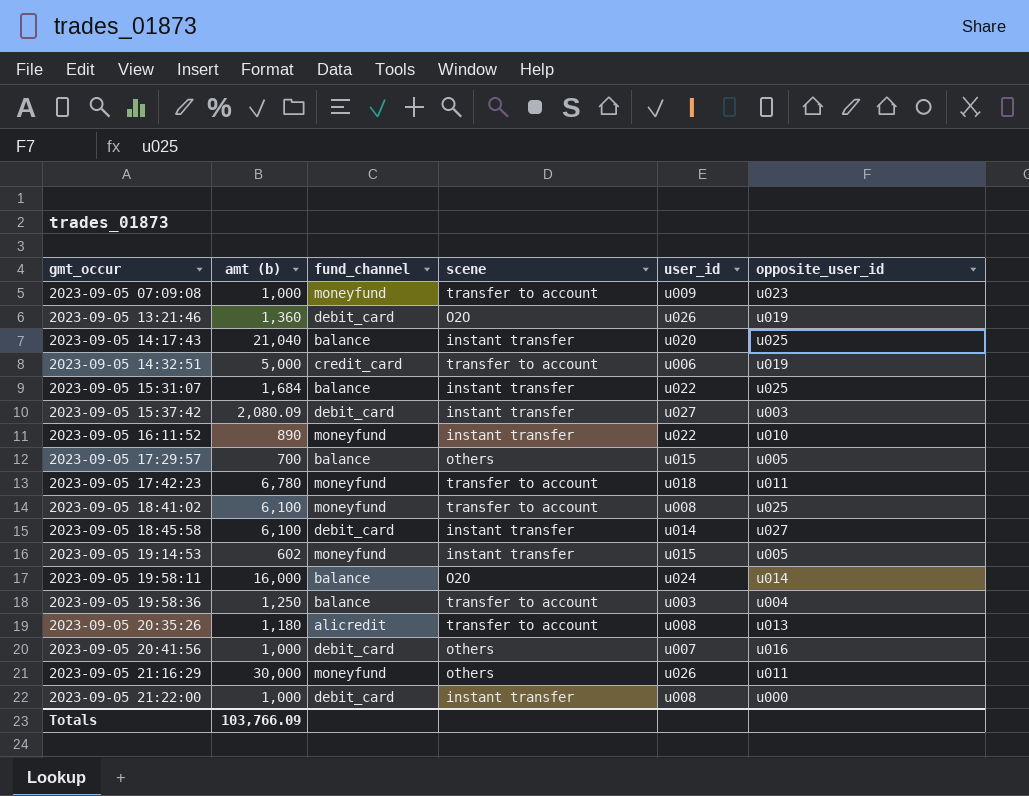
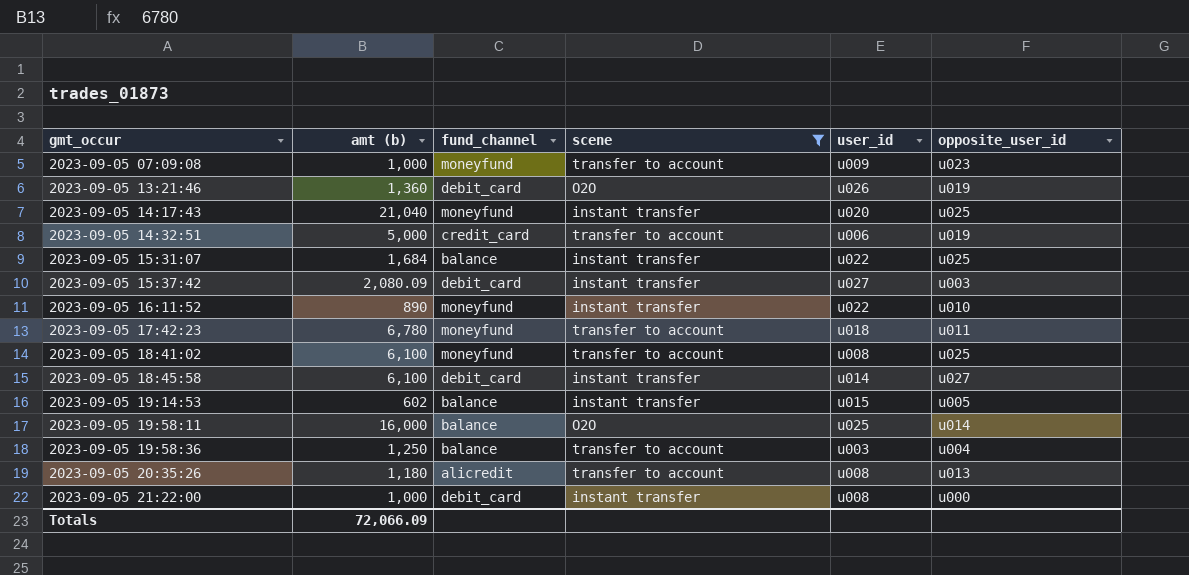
filter: none -> scene != others
2023-09-05 14:17:43 | fund_channel: balance -> moneyfund
2023-09-05 19:14:53 | fund_channel: moneyfund -> balance
2023-09-05 19:58:11 | user_id: u024 -> u025
Totals | amt (b): 103,766.09 -> 72,066.09

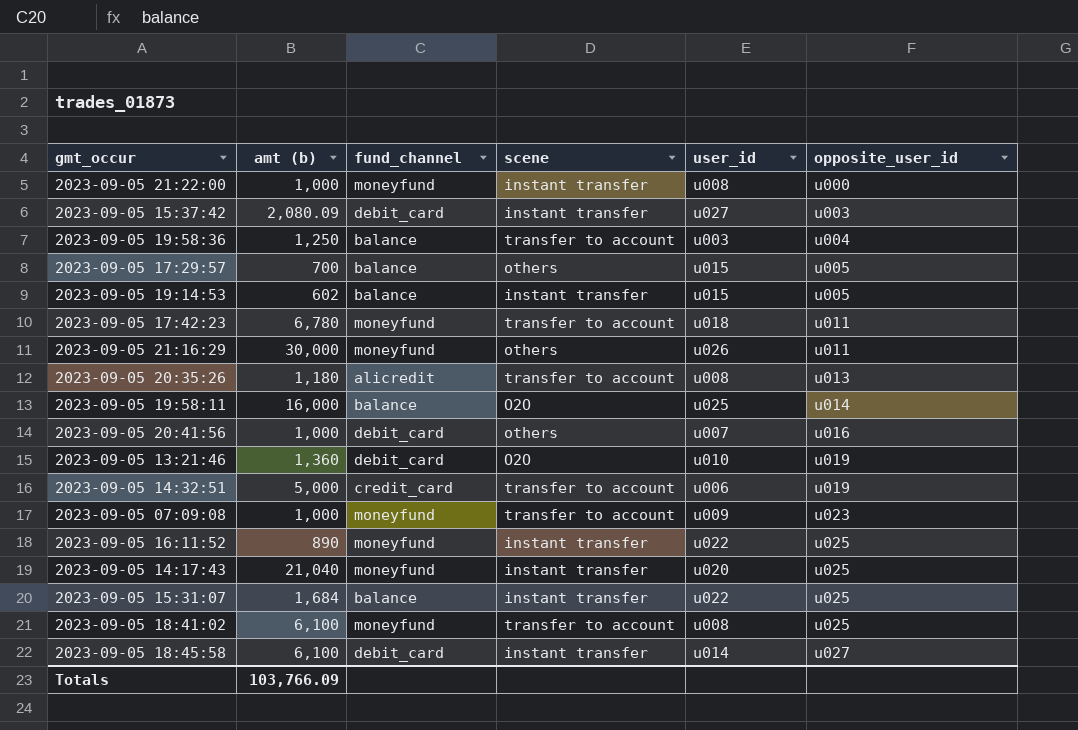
filter: scene != others -> none
row order: gmt_occur ascending -> opposite_user_id ascending
2023-09-05 21:22:00 | fund_channel: debit_card -> moneyfund
2023-09-05 13:21:46 | user_id: u026 -> u010
2023-09-05 16:11:52 | opposite_user_id: u010 -> u025
Totals | amt (b): 72,066.09 -> 103,766.09

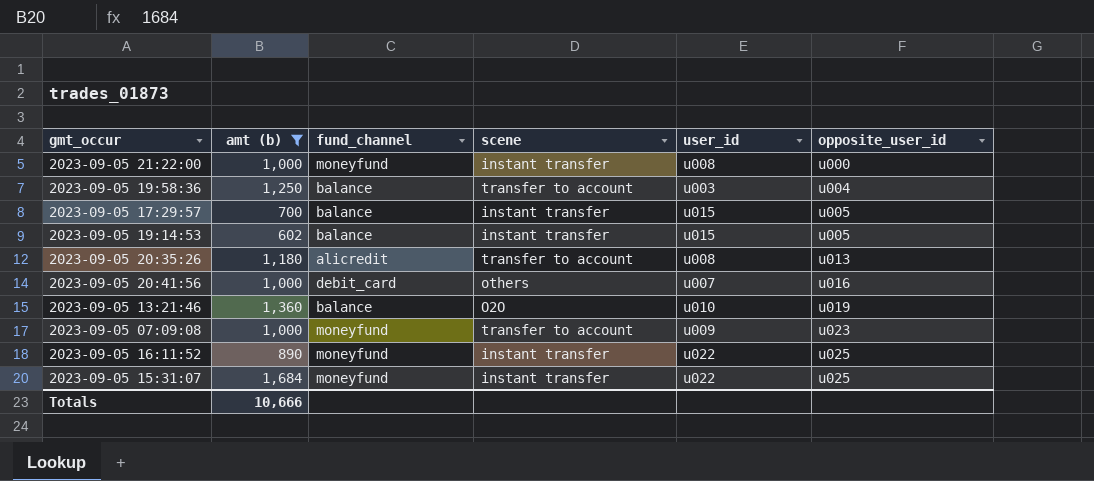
filter: none -> amt (b) <= 1,684
2023-09-05 17:29:57 | scene: others -> instant transfer
2023-09-05 13:21:46 | fund_channel: debit_card -> balance
2023-09-05 15:31:07 | fund_channel: balance -> moneyfund
Totals | amt (b): 103,766.09 -> 10,666

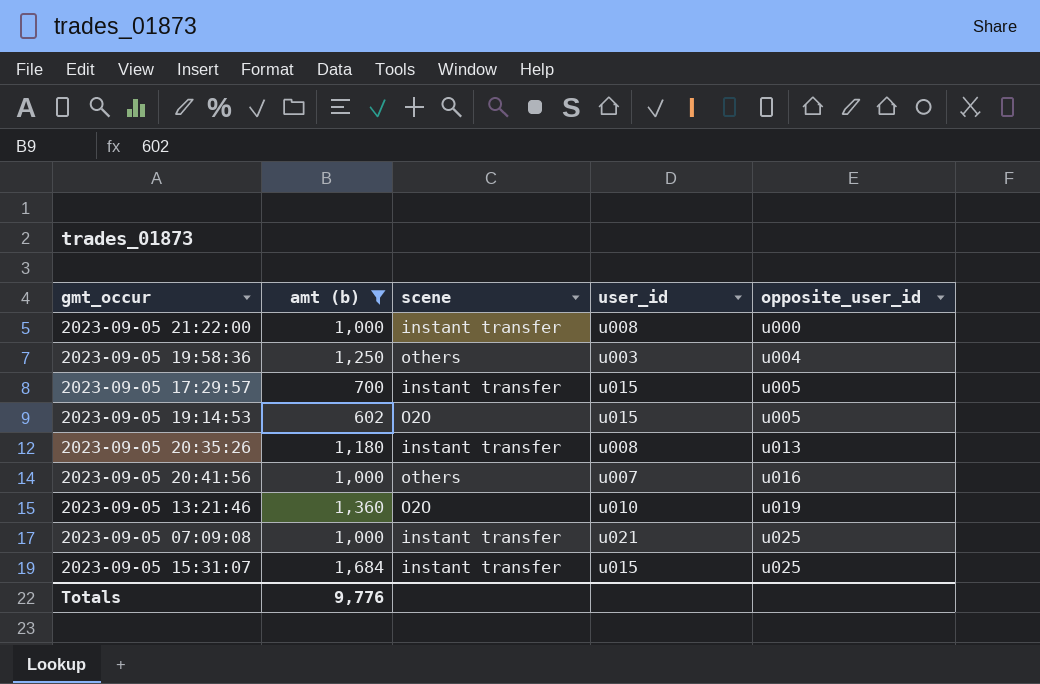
column fund_channel | position: 3 -> none
row 2023-09-05 16:11:52: 890 | moneyfund | instant transfer | u022 | u025 -> none
2023-09-05 19:58:36 | scene: transfer to account -> others
2023-09-05 19:14:53 | scene: instant transfer -> O2O
2023-09-05 20:35:26 | scene: transfer to account -> instant transfer
2023-09-05 07:09:08 | scene: transfer to account -> instant transfer
2023-09-05 07:09:08 | user_id: u009 -> u021
2023-09-05 07:09:08 | opposite_user_id: u023 -> u025
2023-09-05 15:31:07 | user_id: u022 -> u015
Totals | amt (b): 10,666 -> 9,776

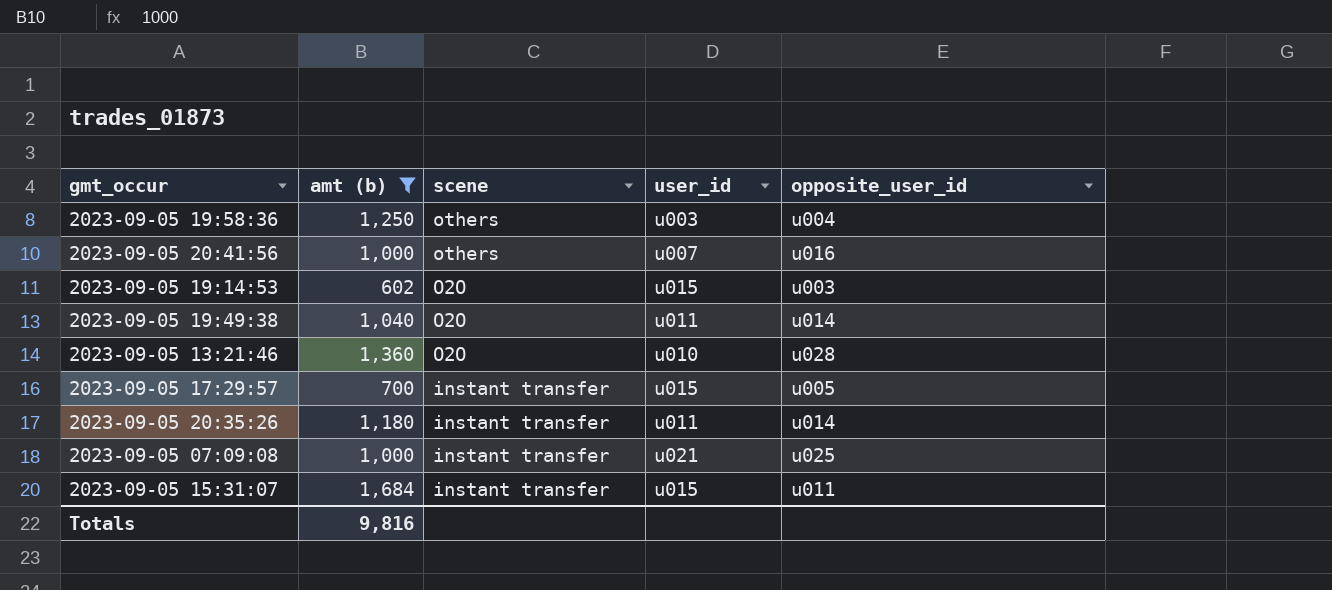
row order: opposite_user_id ascending -> scene descending
row 2023-09-05 21:22:00: 1,000 | instant transfer | u008 | u000 -> none
2023-09-05 19:14:53 | opposite_user_id: u005 -> u003
row 2023-09-05 19:49:38: none -> 1,040 | O2O | u011 | u014
2023-09-05 13:21:46 | opposite_user_id: u019 -> u028
2023-09-05 20:35:26 | user_id: u008 -> u011
2023-09-05 20:35:26 | opposite_user_id: u013 -> u014
2023-09-05 15:31:07 | opposite_user_id: u025 -> u011
Totals | amt (b): 9,776 -> 9,816

